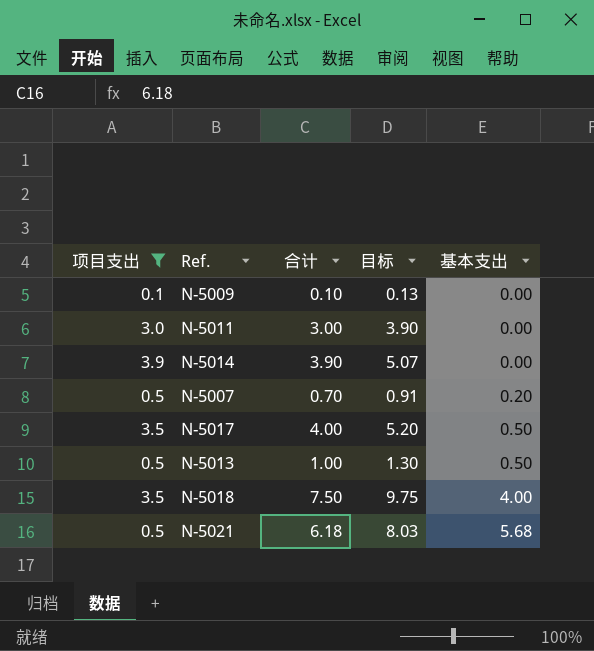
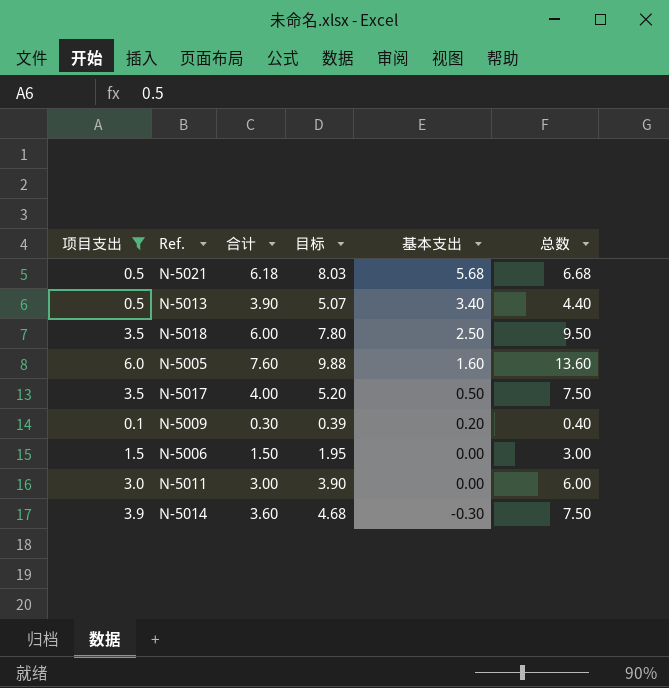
row order: 基本支出 ascending -> 基本支出 descending
column 总数 | formula: none -> [项目支出] + [合计]
row N-5007: 0.5 | 0.70 | 0.91 | 0.20 -> none
N-5013 | 合计: 1.00 -> 3.90
N-5013 | 目标: 1.30 -> 5.07
N-5013 | 基本支出: 0.50 -> 3.40
N-5018 | 合计: 7.50 -> 6.00
N-5018 | 目标: 9.75 -> 7.80
N-5018 | 基本支出: 4.00 -> 2.50
row N-5005: none -> 6.0 | 7.60 | 9.88 | 1.60 | 13.60
N-5009 | 合计: 0.10 -> 0.30
N-5009 | 目标: 0.13 -> 0.39
N-5009 | 基本支出: 0.00 -> 0.20
row N-5006: none -> 1.5 | 1.50 | 1.95 | 0.00 | 3.00
N-5014 | 合计: 3.90 -> 3.60
N-5014 | 目标: 5.07 -> 4.68
N-5014 | 基本支出: 0.00 -> -0.30

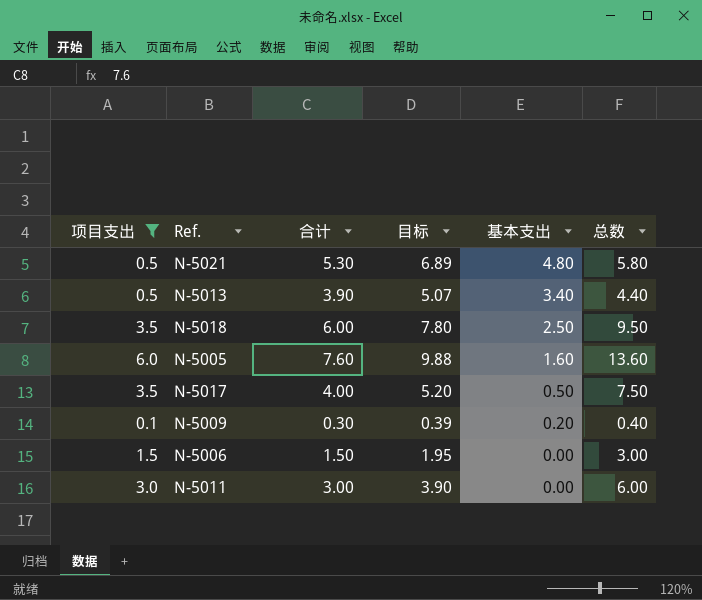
row N-5014: 3.9 | 3.60 | 4.68 | -0.30 | 7.50 -> none
N-5021 | 合计: 6.18 -> 5.30
N-5021 | 目标: 8.03 -> 6.89
N-5021 | 基本支出: 5.68 -> 4.80
N-5021 | 总数: 6.68 -> 5.80

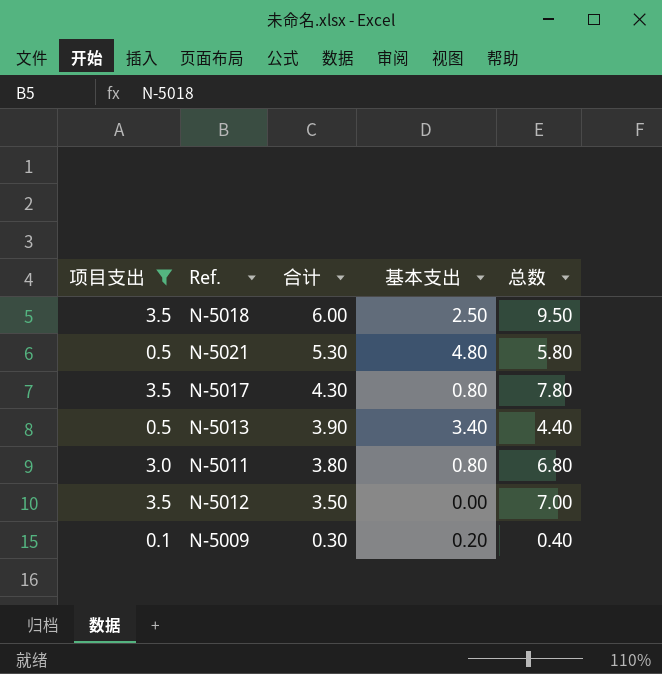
row order: 基本支出 descending -> 合计 descending
column 目标 | formula: [合计] * 1.3 -> none
row N-5005: 6.0 | 7.60 | 9.88 | 1.60 | 13.60 -> none
row N-5006: 1.5 | 1.50 | 1.95 | 0.00 | 3.00 -> none
N-5017 | 合计: 4.00 -> 4.30
N-5017 | 基本支出: 0.50 -> 0.80
N-5017 | 总数: 7.50 -> 7.80
N-5011 | 合计: 3.00 -> 3.80
N-5011 | 基本支出: 0.00 -> 0.80
N-5011 | 总数: 6.00 -> 6.80
row N-5012: none -> 3.5 | 3.50 | 0.00 | 7.00

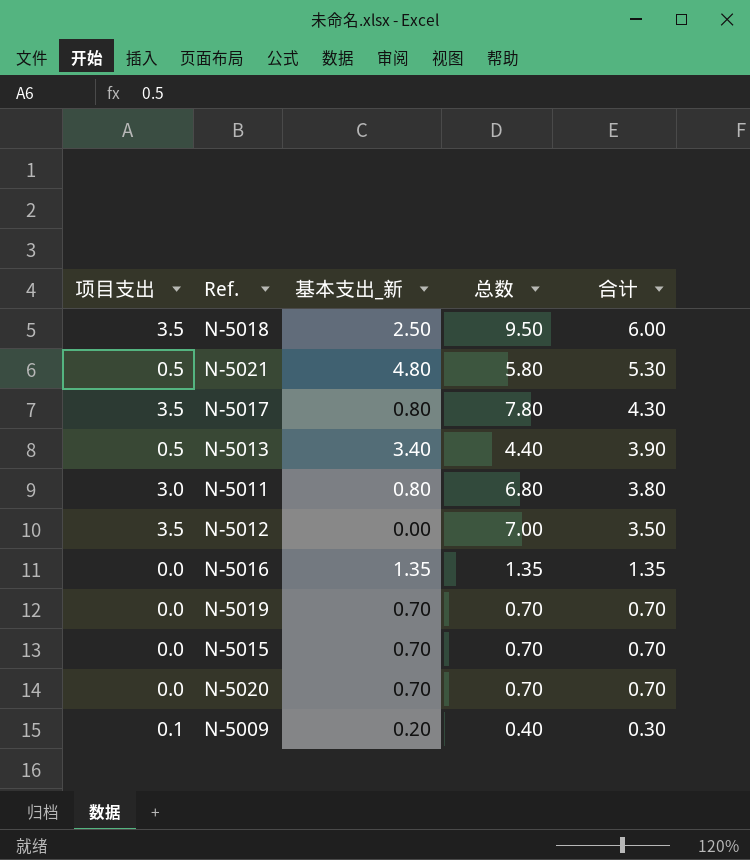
filter: 项目支出 != 0.0 -> none
column name: 基本支出 -> 基本支出_新
column 合计 | position: 3 -> 5

